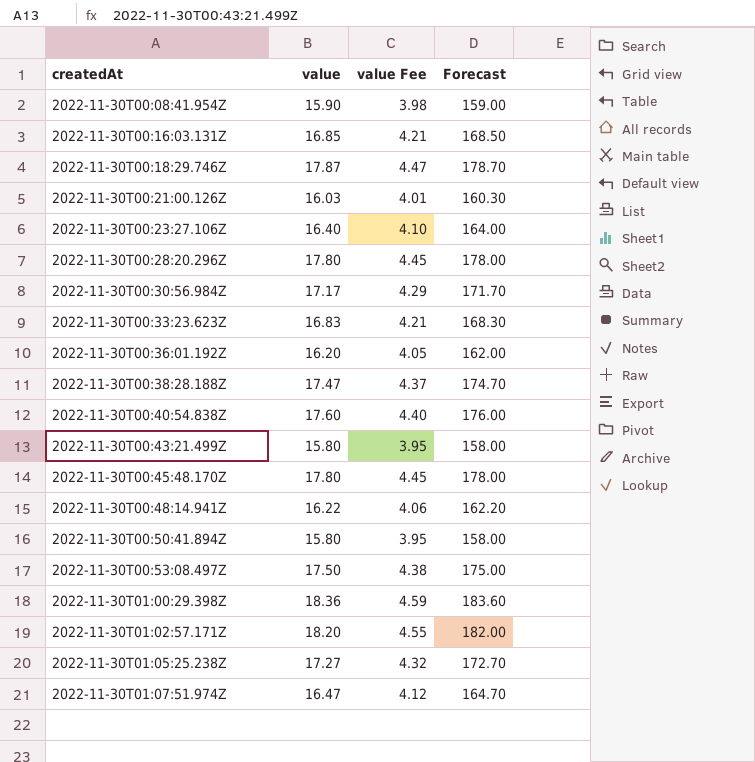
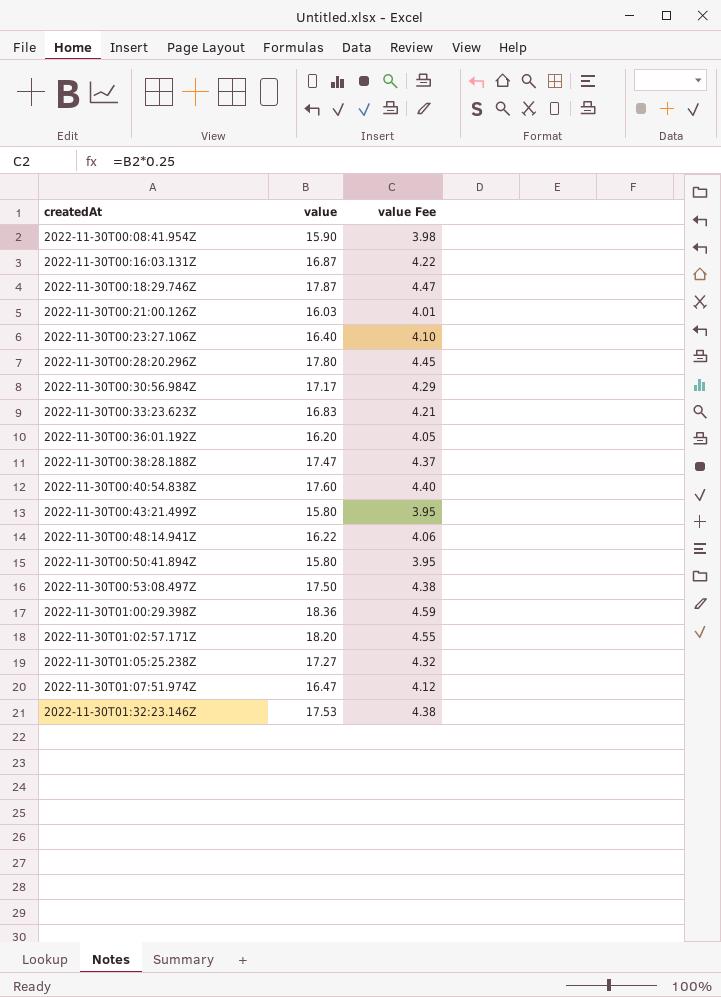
column Forecast | formula: [value] * 10 -> none
row 2022-11-30T00:45:48.170Z: 17.80 | 4.45 | 178.00 -> none
2022-11-30T00:16:03.131Z | value: 16.85 -> 16.87
2022-11-30T00:16:03.131Z | value Fee: 4.21 -> 4.22
row 2022-11-30T01:32:23.146Z: none -> 17.53 | 4.38

